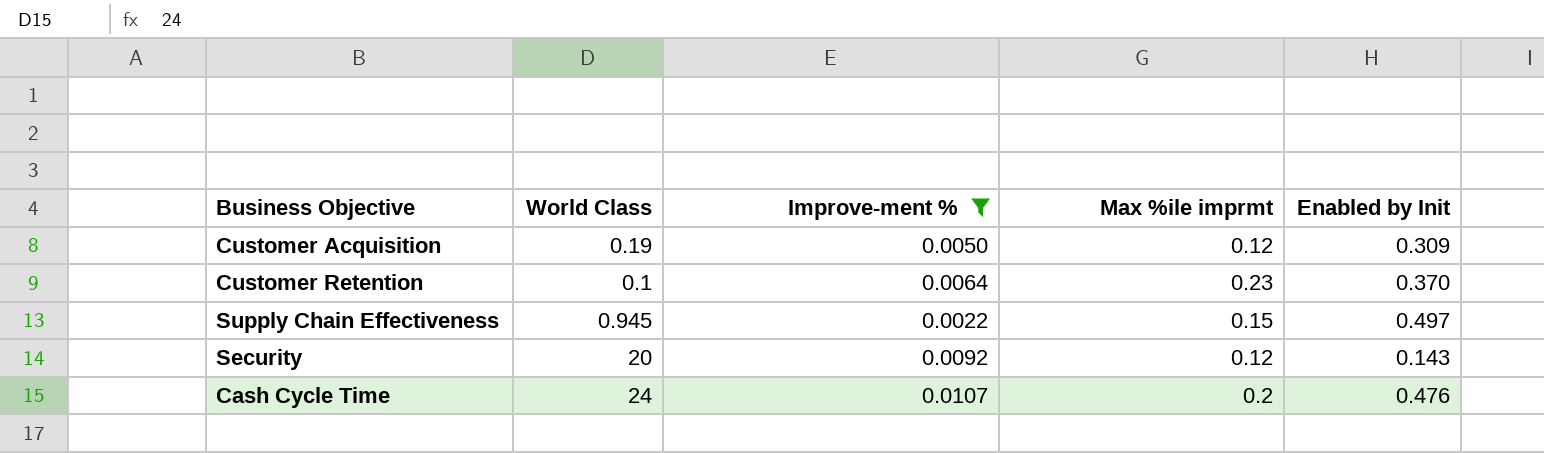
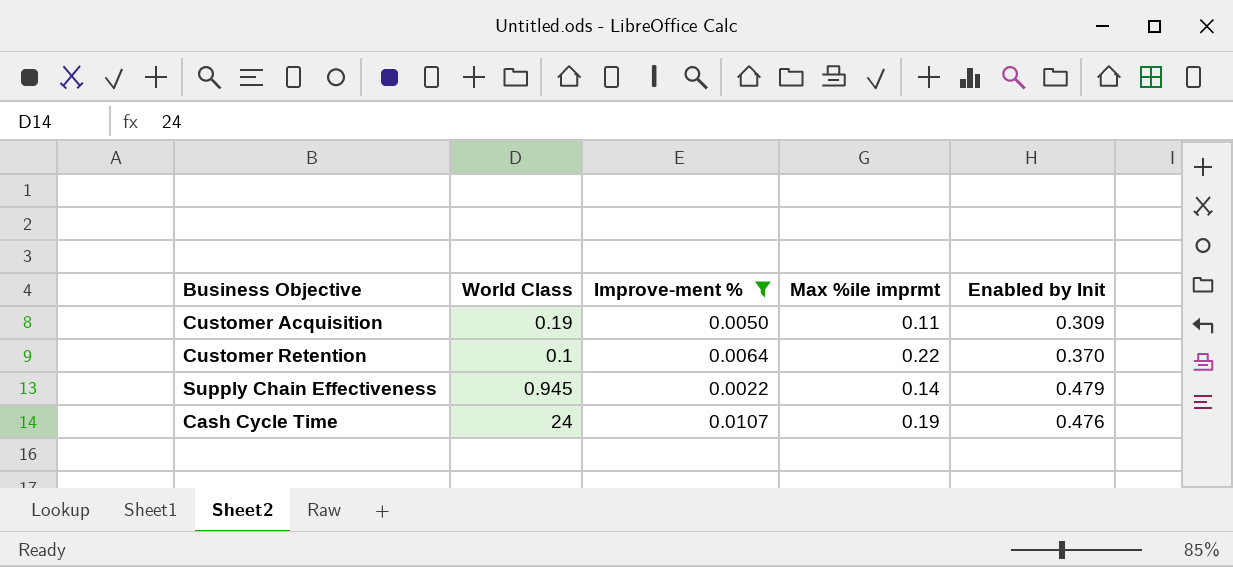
row Security: 20 | 0.0092 | 0.12 | 0.143 -> none
Customer Acquisition | Max %ile imprmt: 0.12 -> 0.11
Customer Retention | Max %ile imprmt: 0.23 -> 0.22
Supply Chain Effectiveness | Max %ile imprmt: 0.15 -> 0.14
Supply Chain Effectiveness | Enabled by Init: 0.497 -> 0.479
Cash Cycle Time | Max %ile imprmt: 0.2 -> 0.19

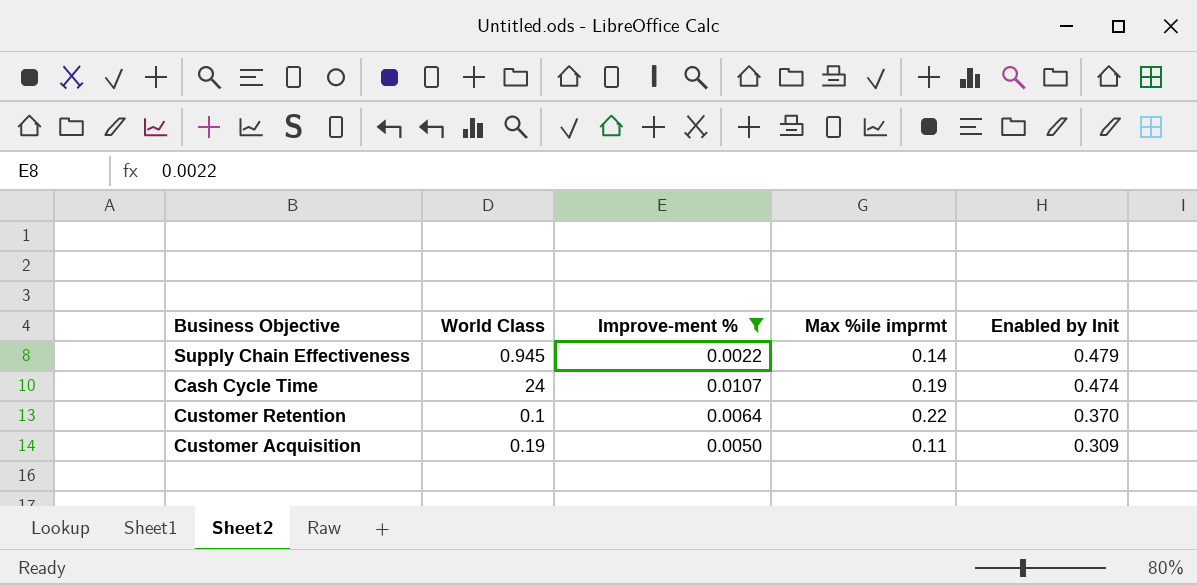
row order: none -> Enabled by Init descending
Cash Cycle Time | Enabled by Init: 0.476 -> 0.474

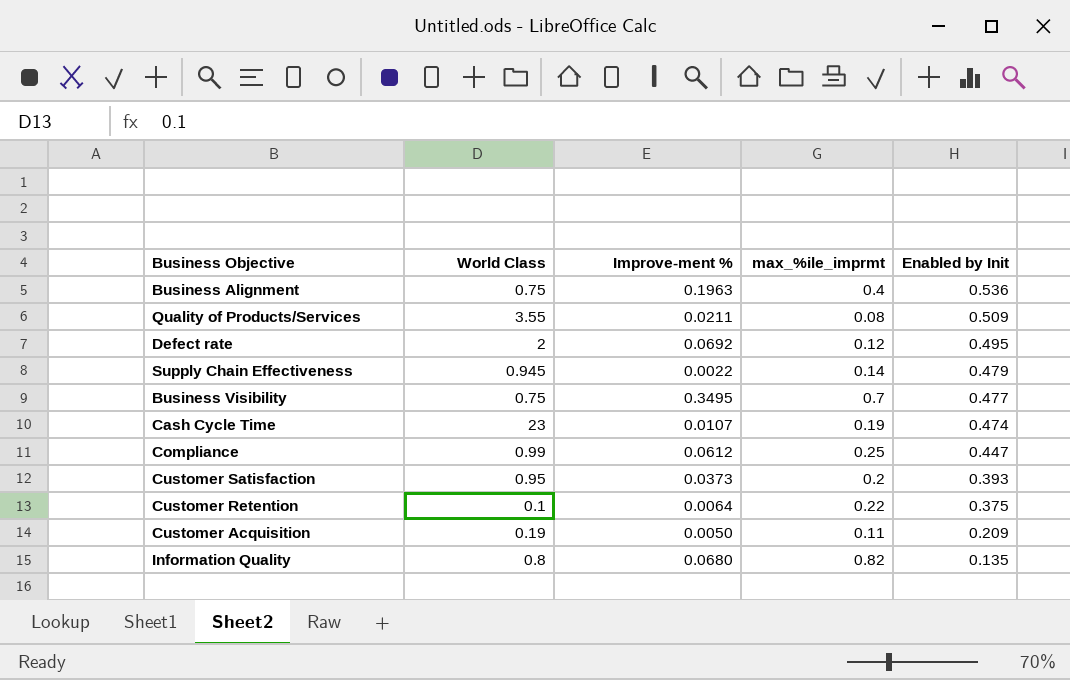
filter: Improve-ment % <= 0.0107 -> none
column name: Max %ile imprmt -> max_%ile_imprmt
Cash Cycle Time | World Class: 24 -> 23
Customer Retention | Enabled by Init: 0.370 -> 0.375
Customer Acquisition | Enabled by Init: 0.309 -> 0.209

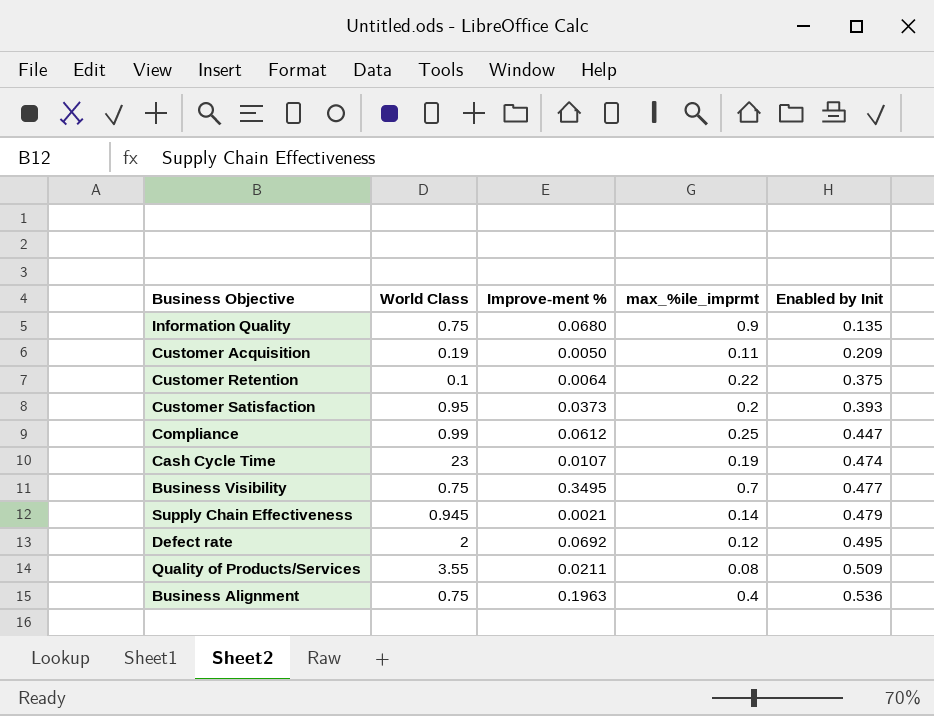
row order: Enabled by Init descending -> Enabled by Init ascending
Information Quality | World Class: 0.8 -> 0.75
Information Quality | max_%ile_imprmt: 0.82 -> 0.9
Supply Chain Effectiveness | Improve-ment %: 0.0022 -> 0.0021

